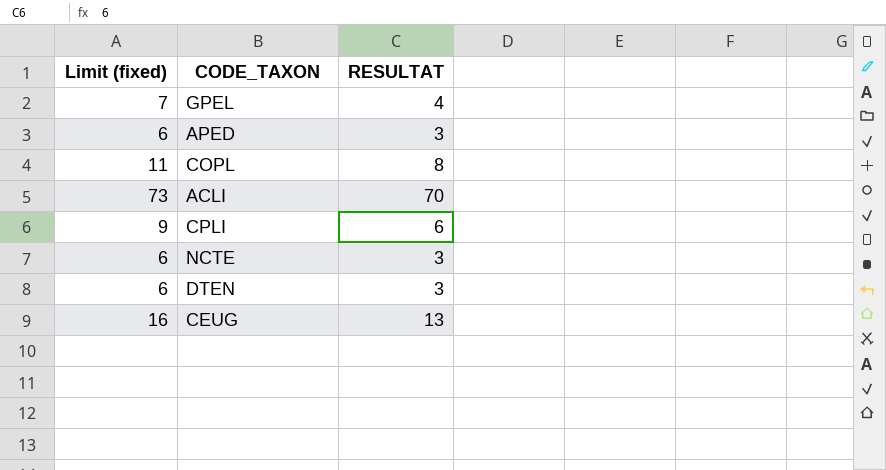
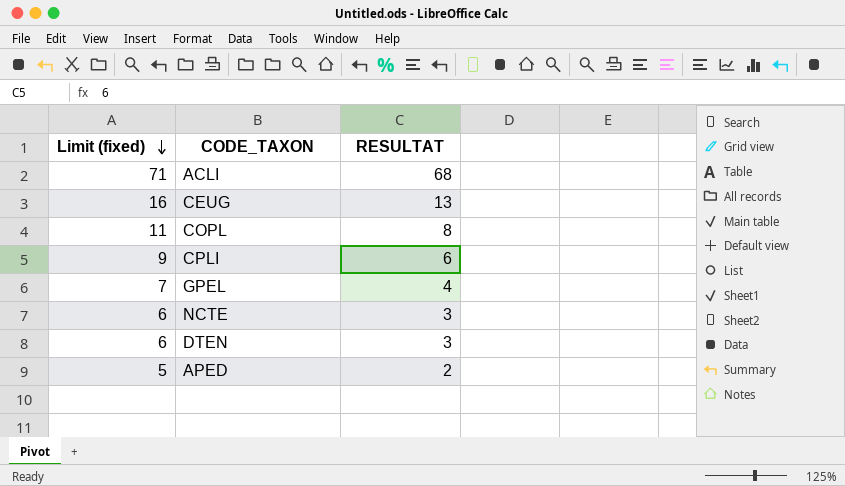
row order: none -> Limit (fixed) descending
ACLI | Limit (fixed): 73 -> 71
ACLI | RESULTAT: 70 -> 68
APED | Limit (fixed): 6 -> 5
APED | RESULTAT: 3 -> 2

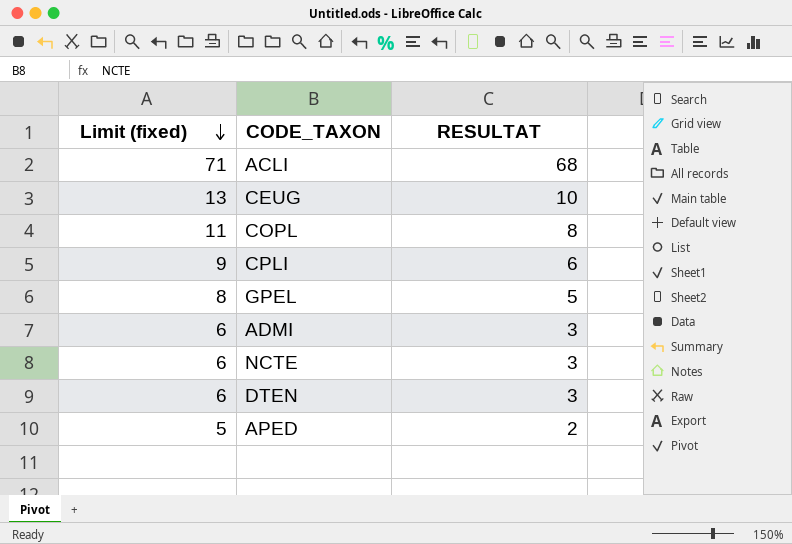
CEUG | Limit (fixed): 16 -> 13
CEUG | RESULTAT: 13 -> 10
GPEL | Limit (fixed): 7 -> 8
GPEL | RESULTAT: 4 -> 5
row ADMI: none -> 6 | 3

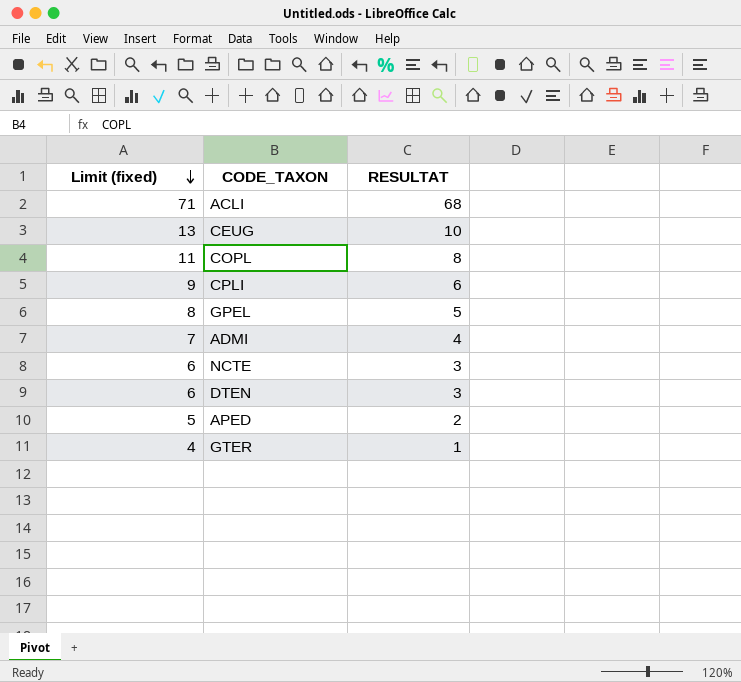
ADMI | Limit (fixed): 6 -> 7
ADMI | RESULTAT: 3 -> 4
row GTER: none -> 4 | 1

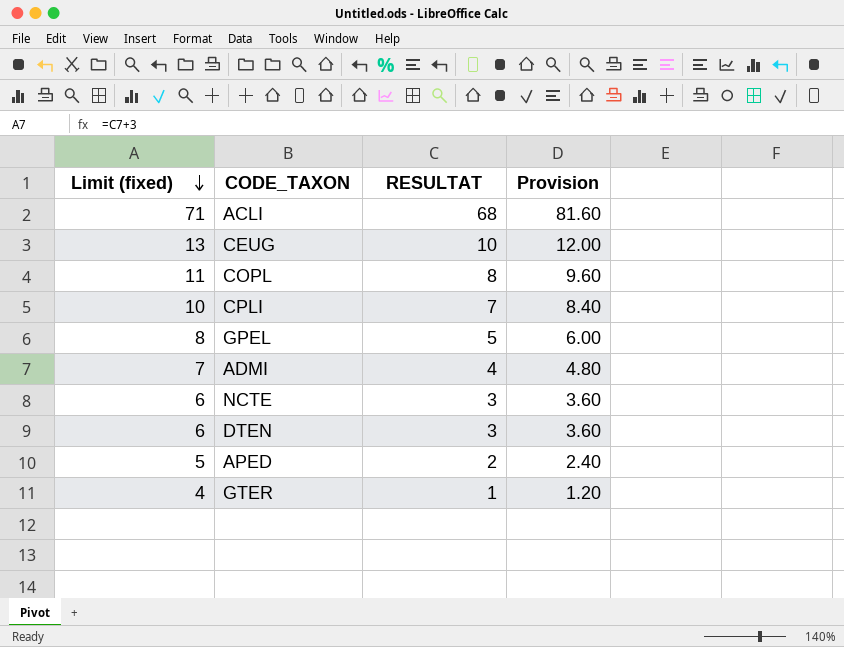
column Provision | formula: none -> [RESULTAT] * 1.2
CPLI | Limit (fixed): 9 -> 10
CPLI | RESULTAT: 6 -> 7

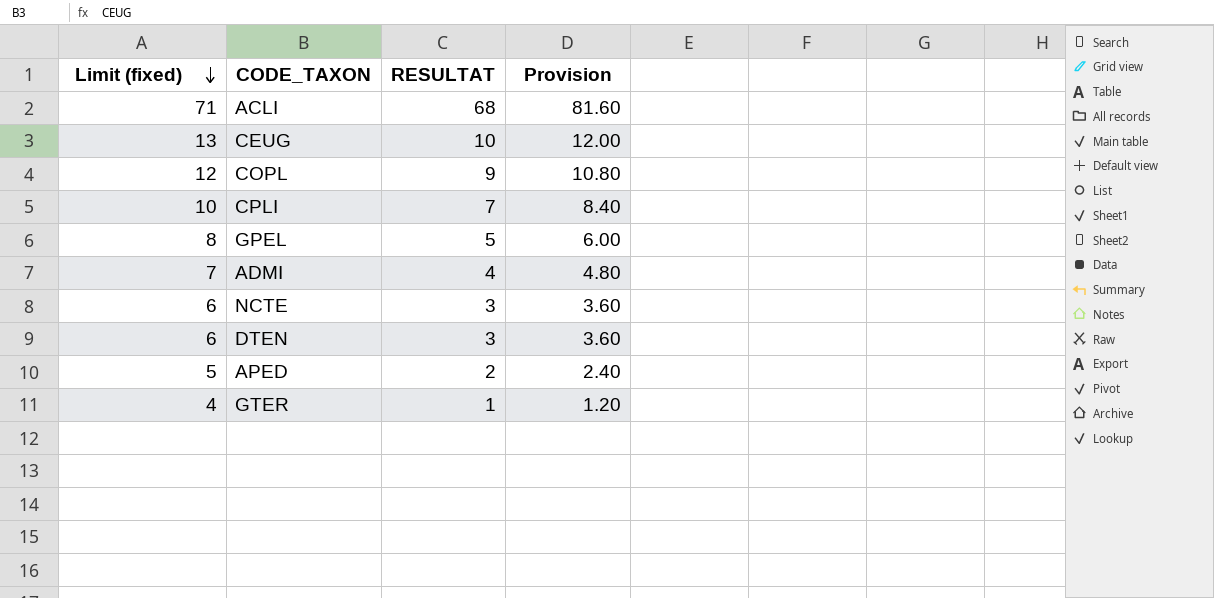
COPL | Limit (fixed): 11 -> 12
COPL | RESULTAT: 8 -> 9
COPL | Provision: 9.60 -> 10.80

